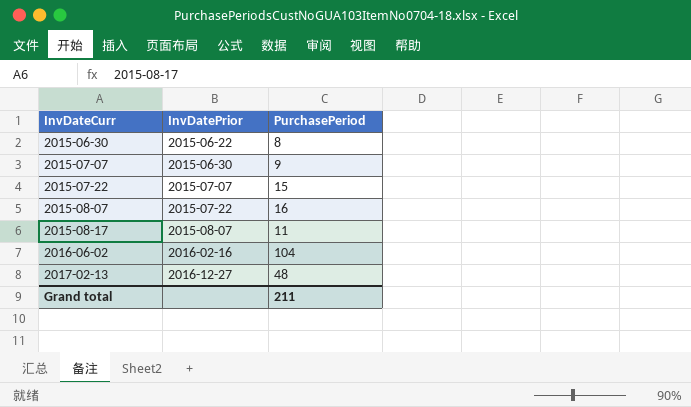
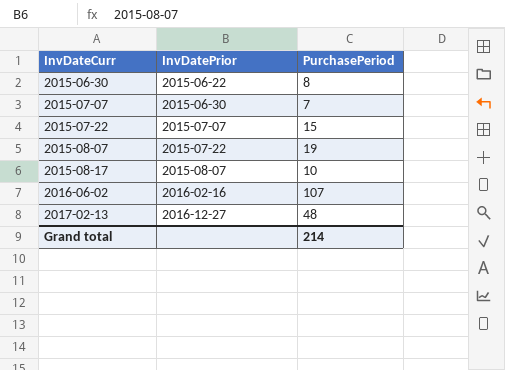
2015-07-07 | PurchasePeriod: 9 -> 7
2015-08-07 | PurchasePeriod: 16 -> 19
2015-08-17 | PurchasePeriod: 11 -> 10
2016-06-02 | PurchasePeriod: 104 -> 107
Grand total | PurchasePeriod: 211 -> 214

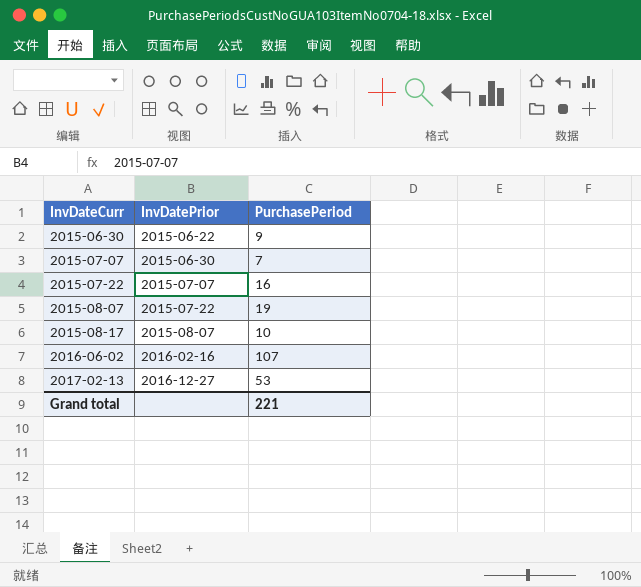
2015-06-30 | PurchasePeriod: 8 -> 9
2015-07-22 | PurchasePeriod: 15 -> 16
2017-02-13 | PurchasePeriod: 48 -> 53
Grand total | PurchasePeriod: 214 -> 221

